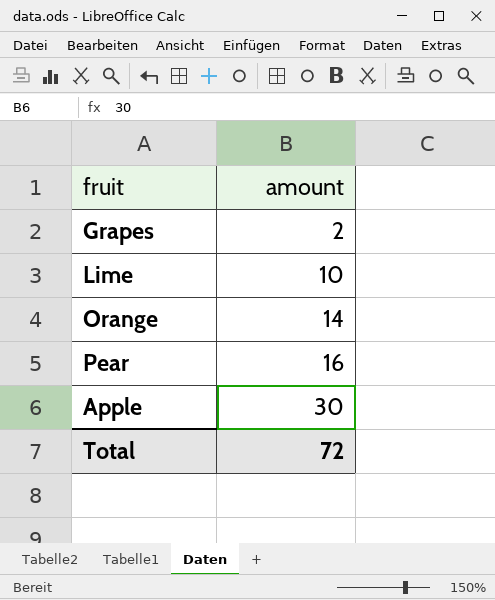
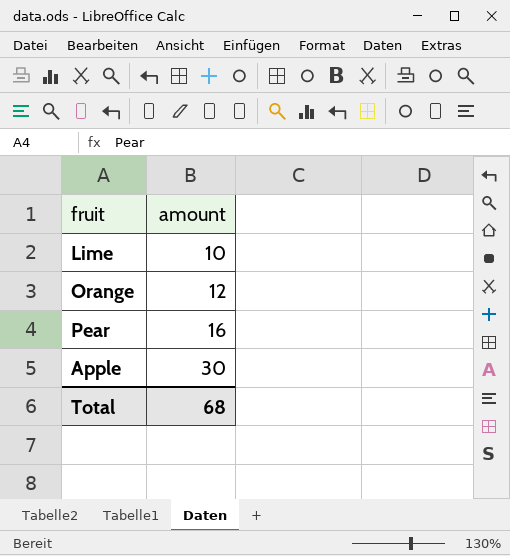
row Grapes: 2 -> none
Orange | amount: 14 -> 12
Total | amount: 72 -> 68

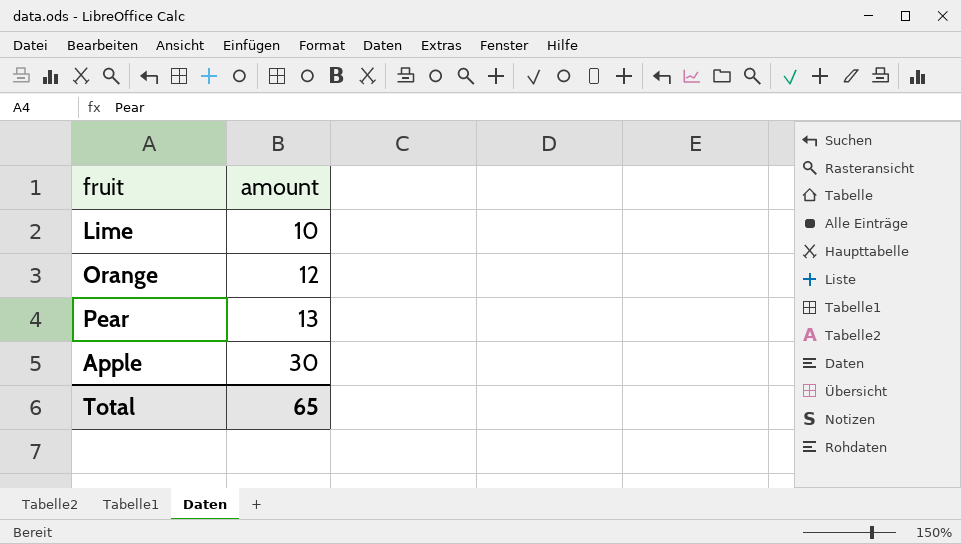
Pear | amount: 16 -> 13
Total | amount: 68 -> 65

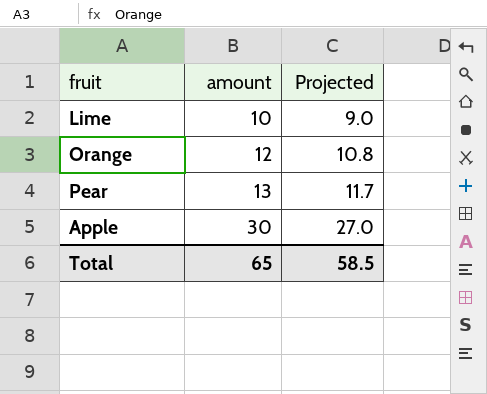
column Projected | formula: none -> [amount] * 0.9

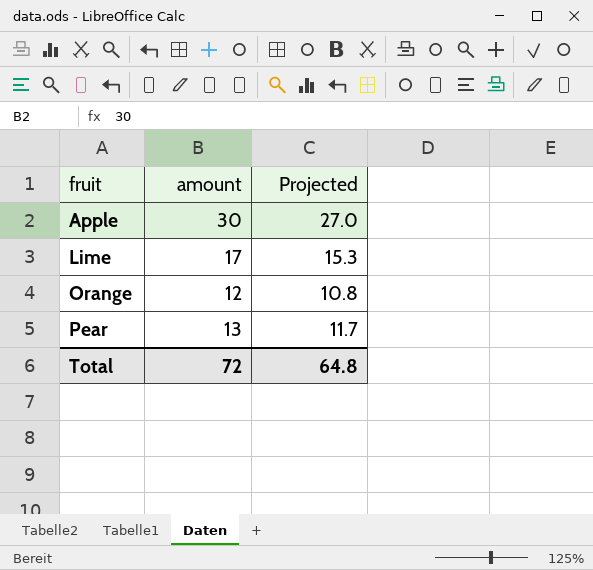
row order: amount ascending -> fruit ascending
Lime | amount: 10 -> 17
Lime | Projected: 9.0 -> 15.3
Total | amount: 65 -> 72
Total | Projected: 58.5 -> 64.8

